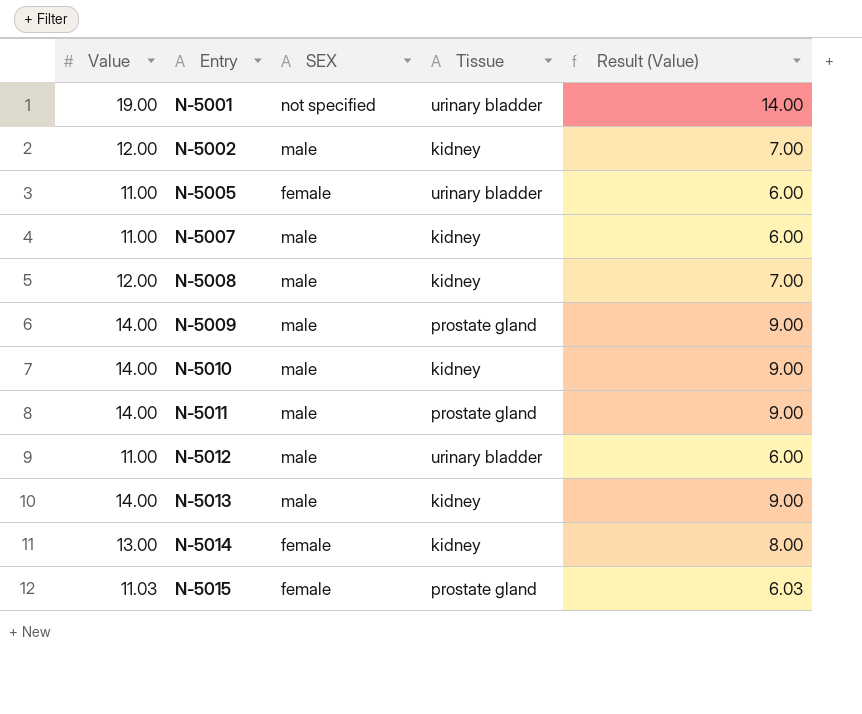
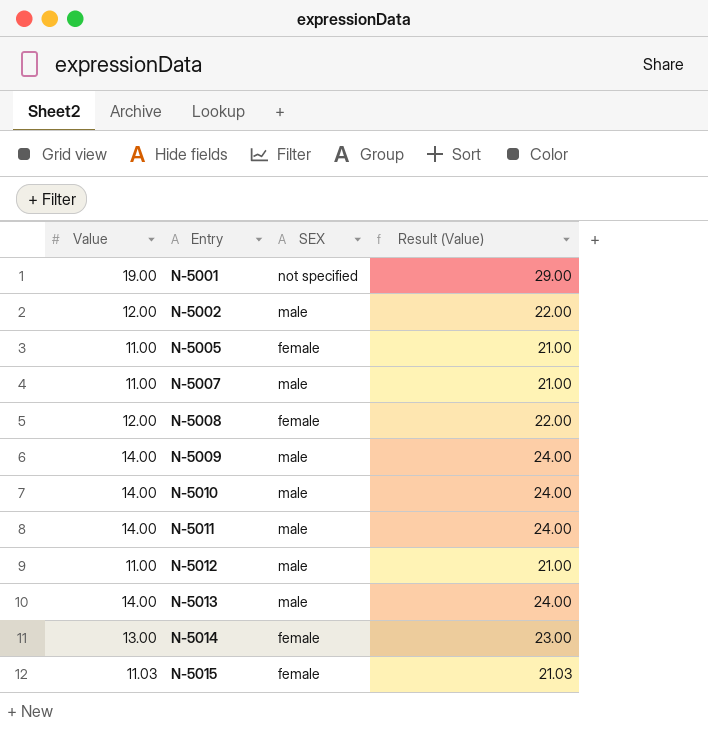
column Tissue | position: 4 -> none
column Result (Value) | formula: [Value] - 5 -> [Value] + 10
N-5008 | SEX: male -> female

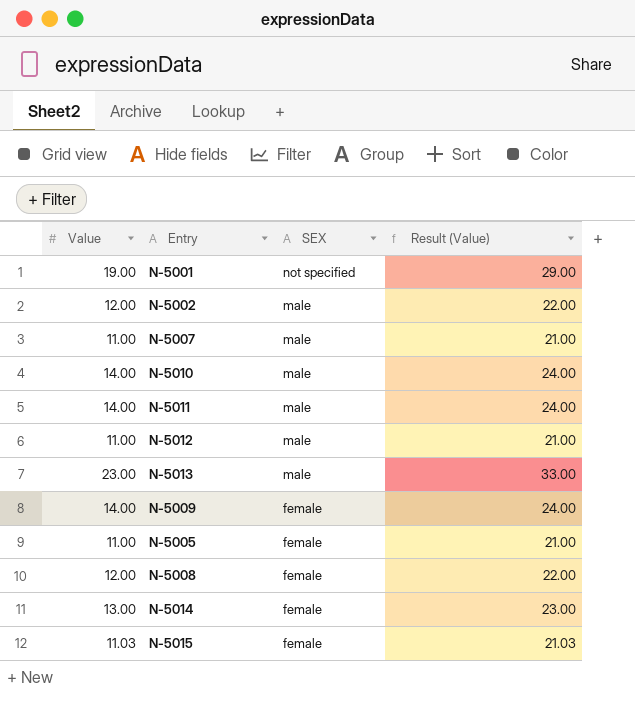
row order: Entry ascending -> SEX descending
N-5013 | Value: 14.00 -> 23.00
N-5013 | Result (Value): 24.00 -> 33.00
N-5009 | SEX: male -> female

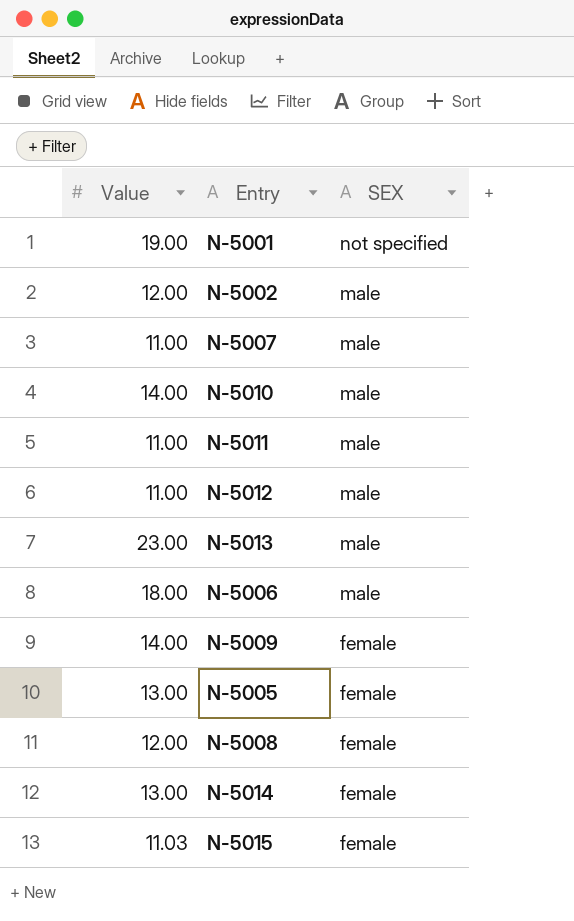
column Result (Value) | formula: [Value] + 10 -> none
N-5011 | Value: 14.00 -> 11.00
row N-5006: none -> 18.00 | male
N-5005 | Value: 11.00 -> 13.00

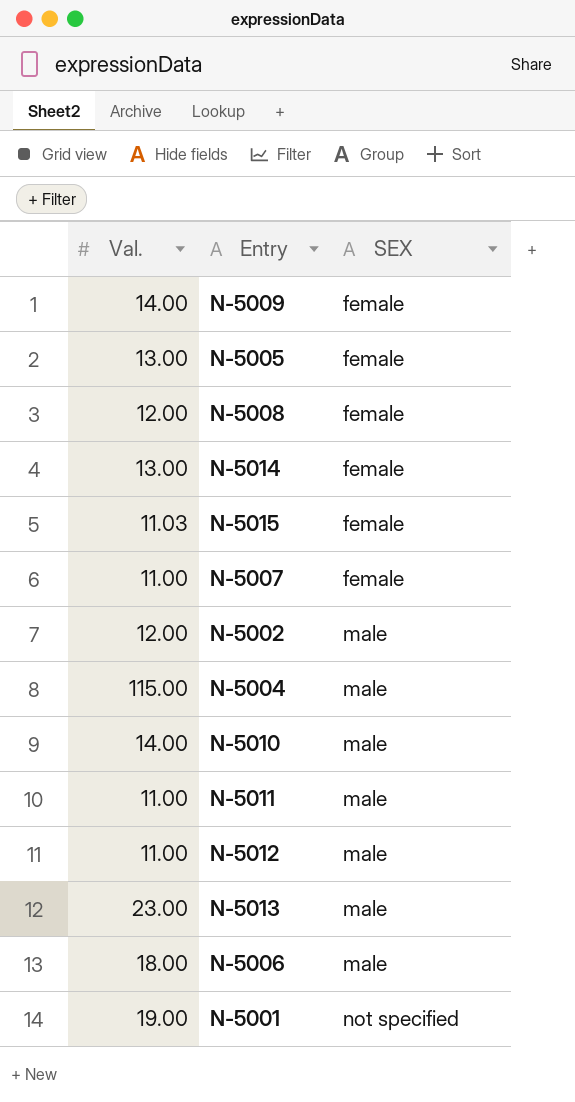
row order: SEX descending -> SEX ascending
column name: Value -> Val.
N-5007 | SEX: male -> female
row N-5004: none -> 115.00 | male

